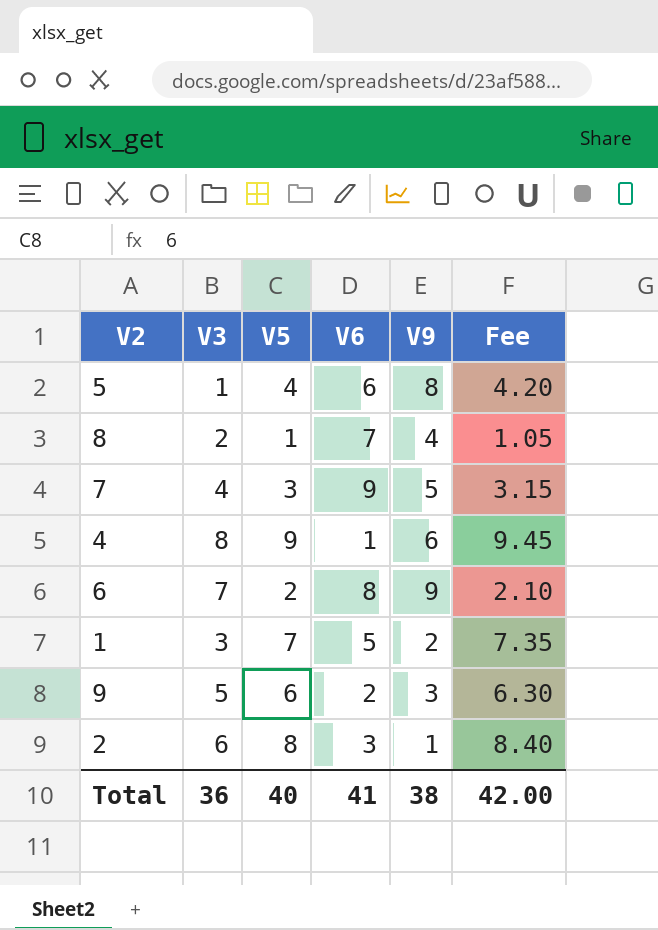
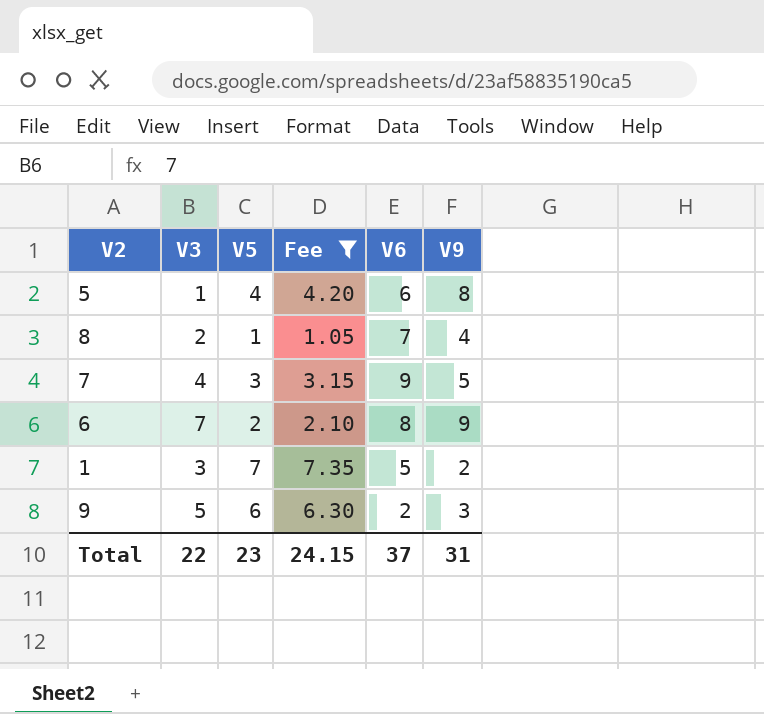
filter: none -> Fee <= 7.35
column Fee | position: 6 -> 4
Total | V3: 36 -> 22
Total | V5: 40 -> 23
Total | Fee: 42.00 -> 24.15
Total | V6: 41 -> 37
Total | V9: 38 -> 31

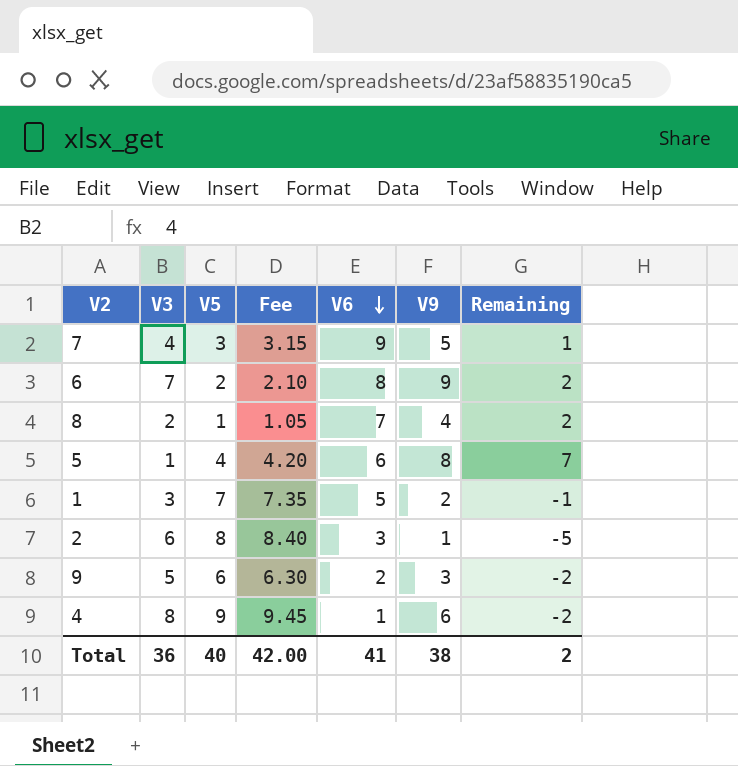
filter: Fee <= 7.35 -> none
row order: none -> V6 descending
column Remaining | formula: none -> [V9] - [V3]
Total | V3: 22 -> 36
Total | V5: 23 -> 40
Total | Fee: 24.15 -> 42.00
Total | V6: 37 -> 41
Total | V9: 31 -> 38

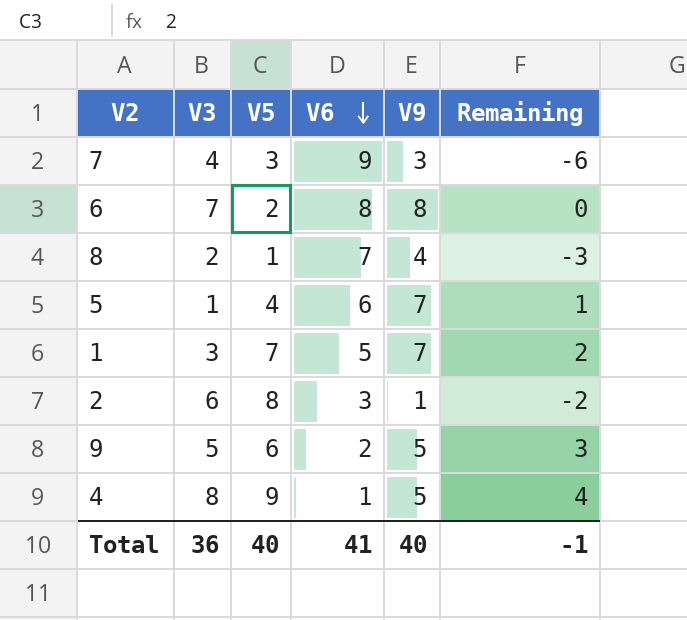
column Fee | formula: [V5] * 1.05 -> none
column Remaining | formula: [V9] - [V3] -> [V9] - [V6]
7 | V9: 5 -> 3
6 | V9: 9 -> 8
5 | V9: 8 -> 7
1 | V9: 2 -> 7
9 | V9: 3 -> 5
4 | V9: 6 -> 5
Total | V9: 38 -> 40
Total | Remaining: 2 -> -1

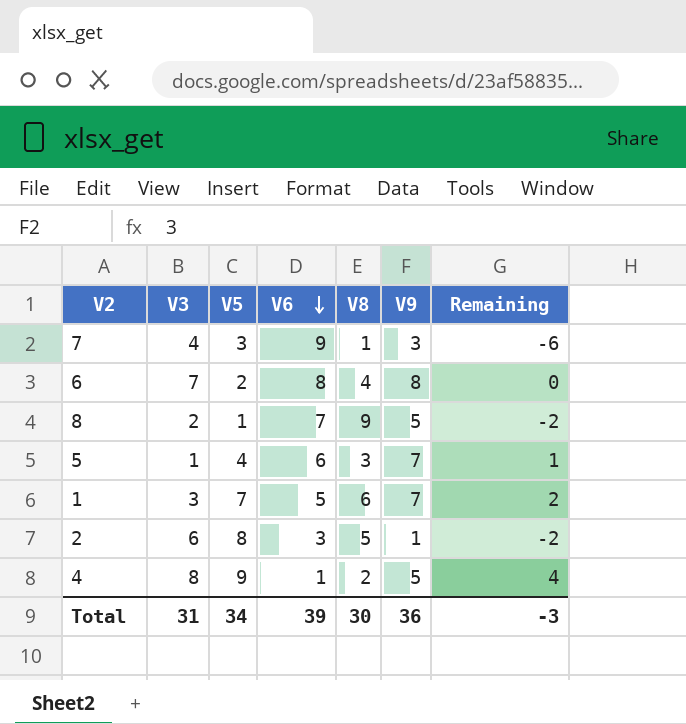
column V8 | position: none -> 5
row 9: 5 | 6 | 2 | 5 | 3 -> none
8 | V9: 4 -> 5
8 | Remaining: -3 -> -2
Total | V3: 36 -> 31
Total | V5: 40 -> 34
Total | V6: 41 -> 39
Total | V9: 40 -> 36
Total | Remaining: -1 -> -3

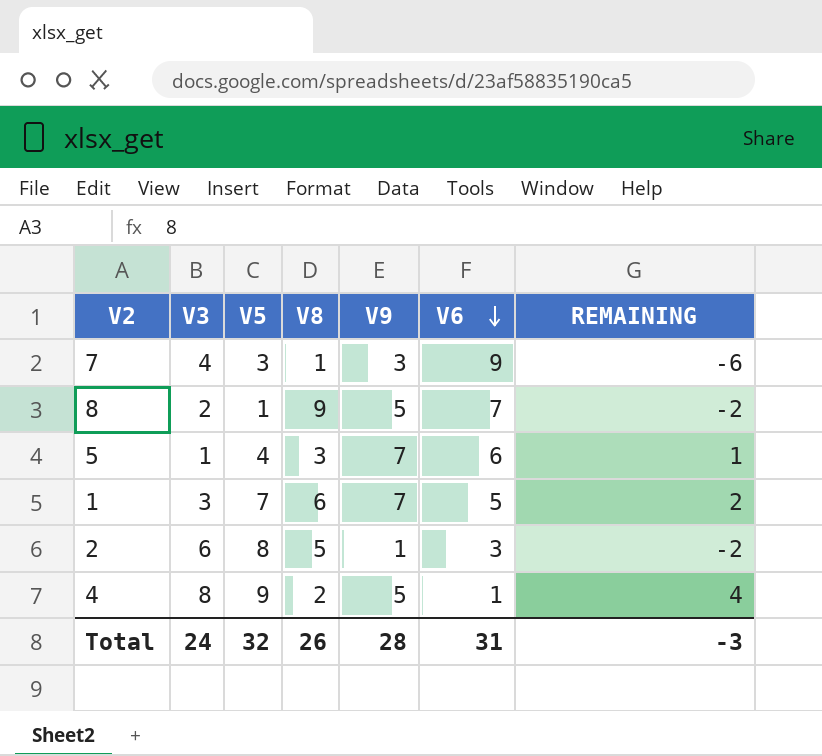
column V6 | position: 4 -> 6
column name: Remaining -> REMAINING
row 6: 7 | 2 | 8 | 4 | 8 | 0 -> none
Total | V3: 31 -> 24
Total | V5: 34 -> 32
Total | V8: 30 -> 26
Total | V9: 36 -> 28
Total | V6: 39 -> 31

